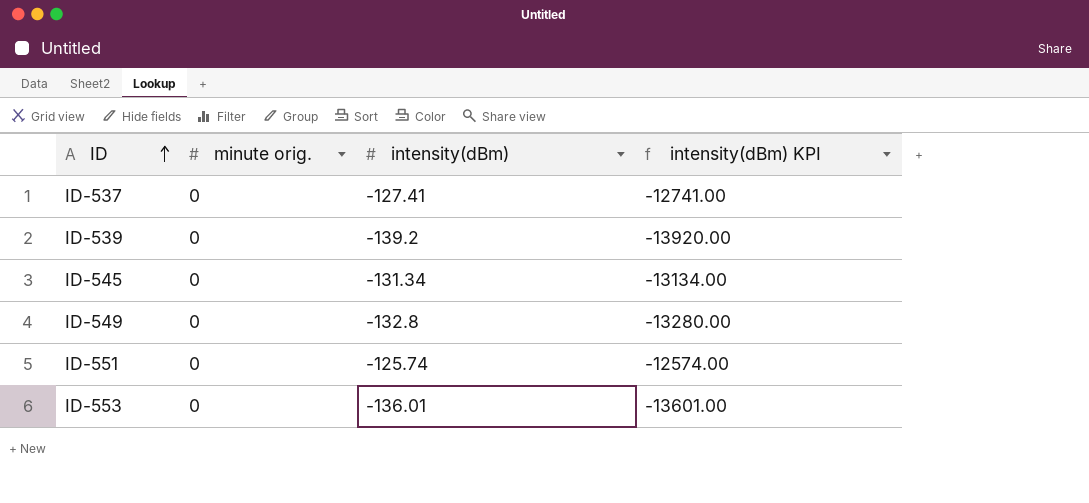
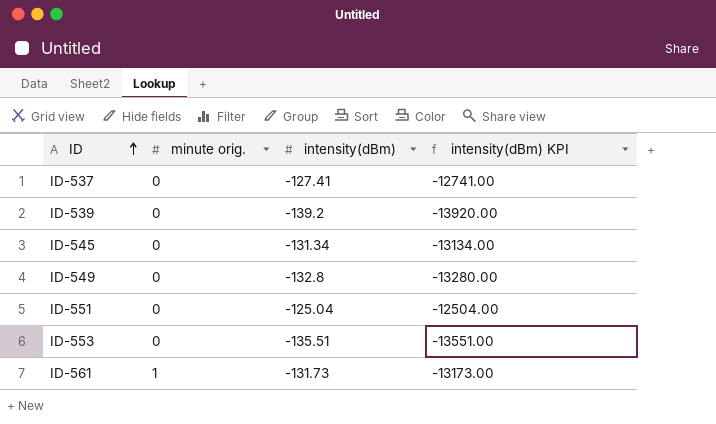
ID-551 | intensity(dBm): -125.74 -> -125.04
ID-551 | intensity(dBm) KPI: -12574.00 -> -12504.00
ID-553 | intensity(dBm): -136.01 -> -135.51
ID-553 | intensity(dBm) KPI: -13601.00 -> -13551.00
row ID-561: none -> 1 | -131.73 | -13173.00

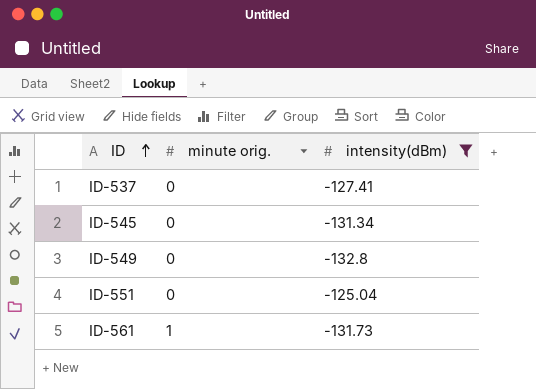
filter: none -> intensity(dBm) >= -132.8
column intensity(dBm) KPI | formula: [intensity(dBm)] * 100 -> none

